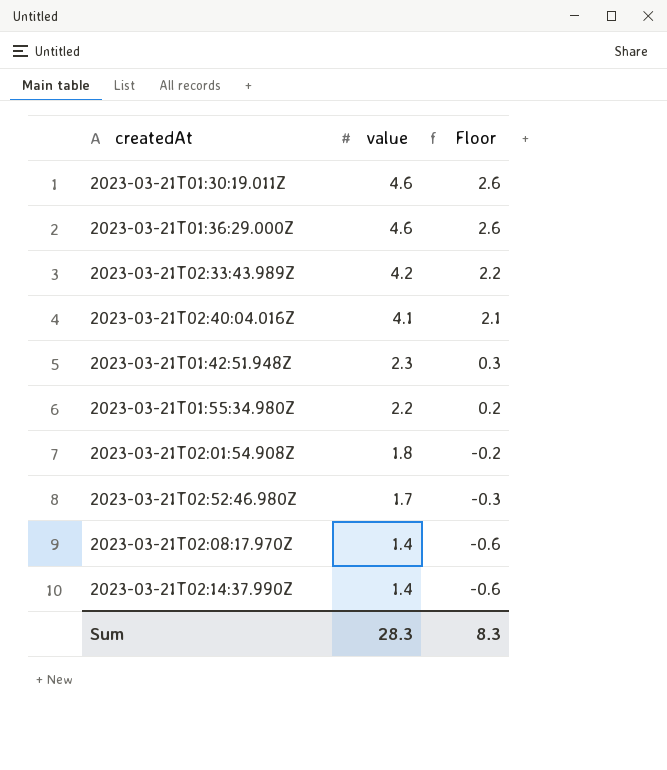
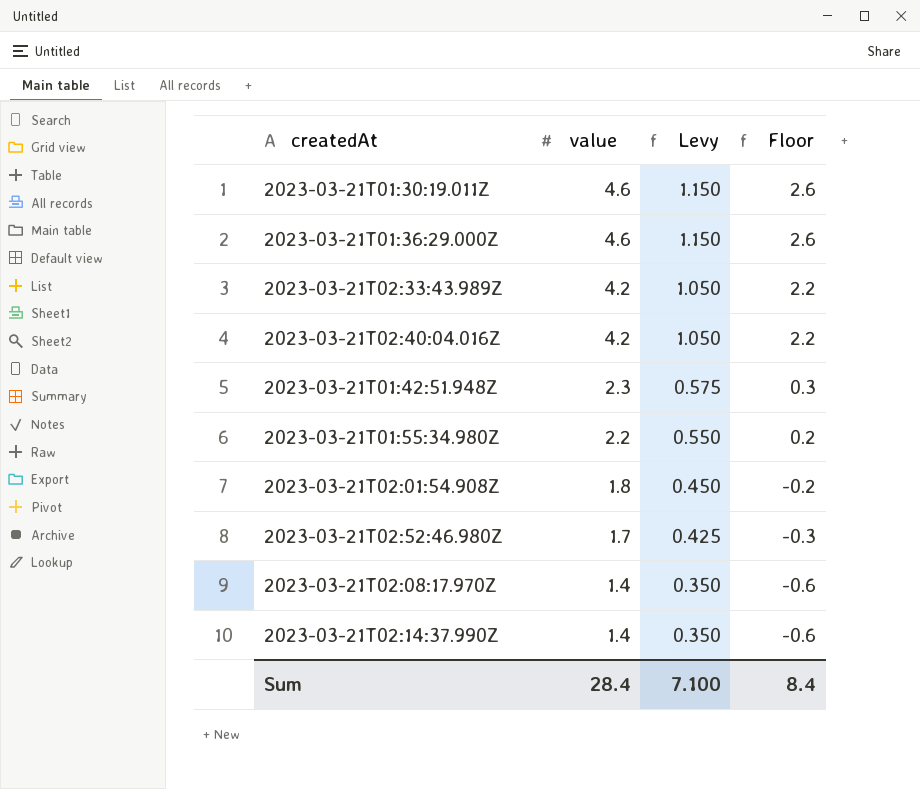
column Levy | formula: none -> [value] * 0.25
2023-03-21T02:40:04.016Z | value: 4.1 -> 4.2
2023-03-21T02:40:04.016Z | Floor: 2.1 -> 2.2
Sum | value: 28.3 -> 28.4
Sum | Floor: 8.3 -> 8.4

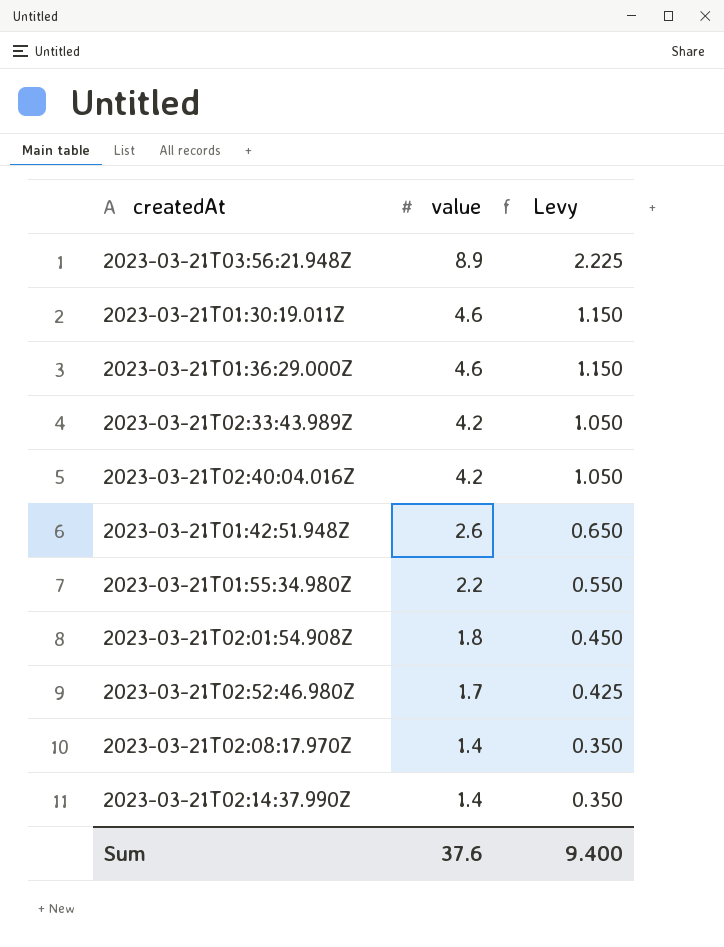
column Floor | formula: [value] - 2 -> none
row 2023-03-21T03:56:21.948Z: none -> 8.9 | 2.225
2023-03-21T01:42:51.948Z | value: 2.3 -> 2.6
2023-03-21T01:42:51.948Z | Levy: 0.575 -> 0.650
Sum | value: 28.4 -> 37.6
Sum | Levy: 7.100 -> 9.400

